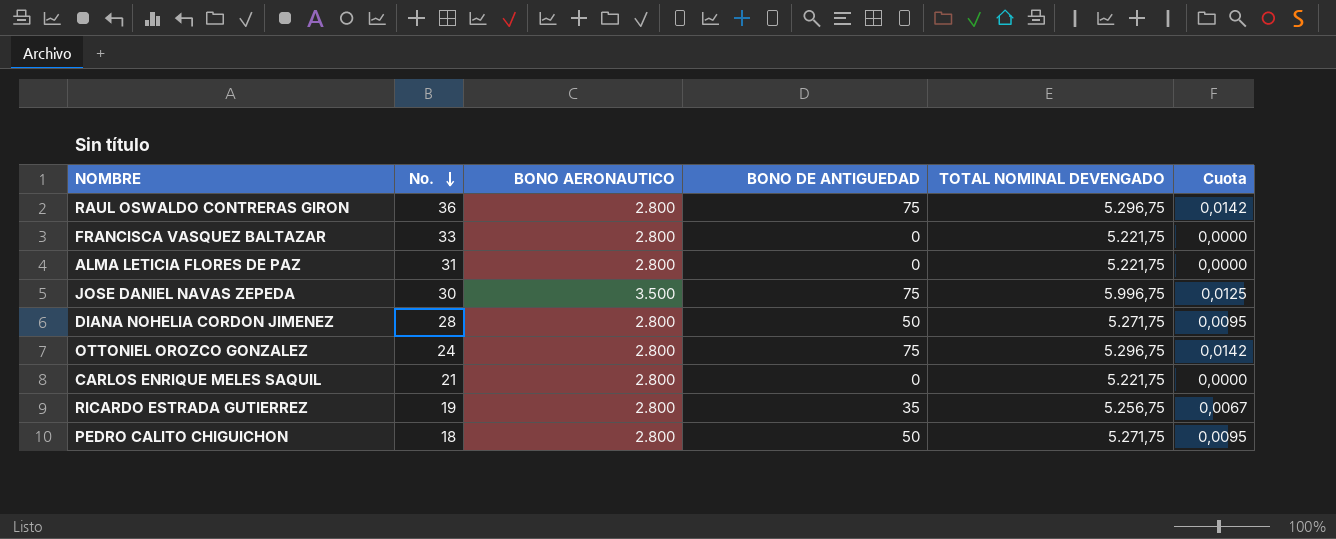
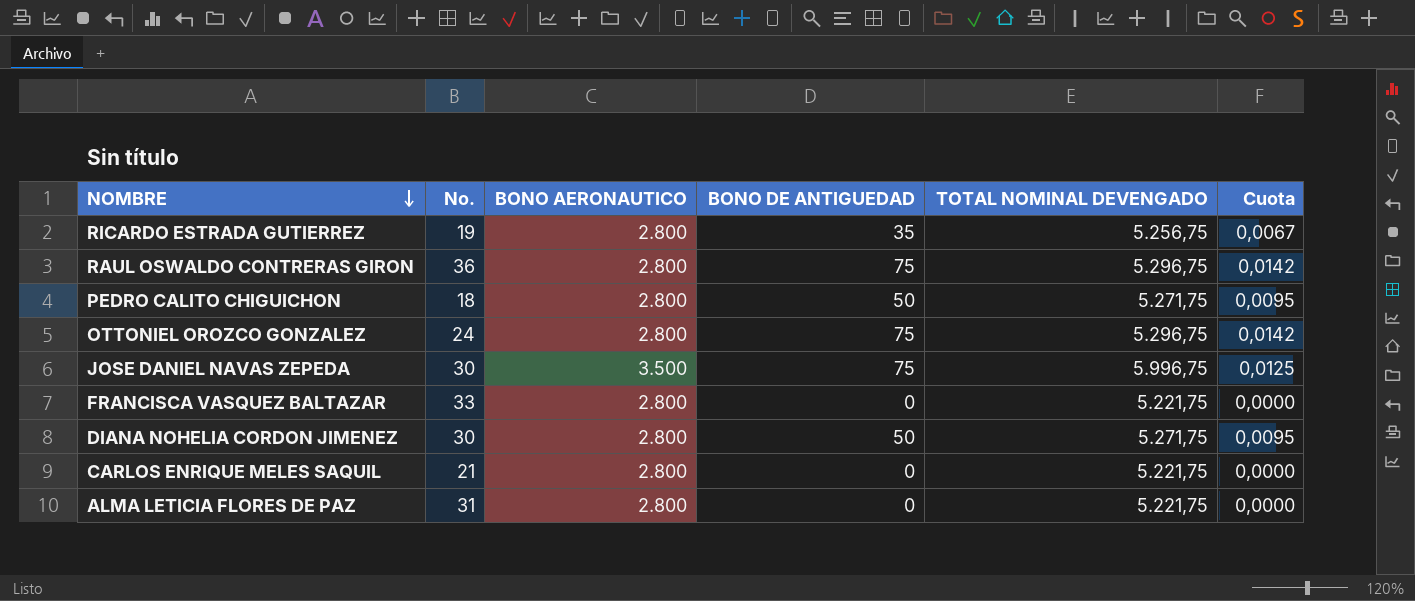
row order: No. descending -> NOMBRE descending
DIANA NOHELIA CORDON JIMENEZ | No.: 28 -> 30

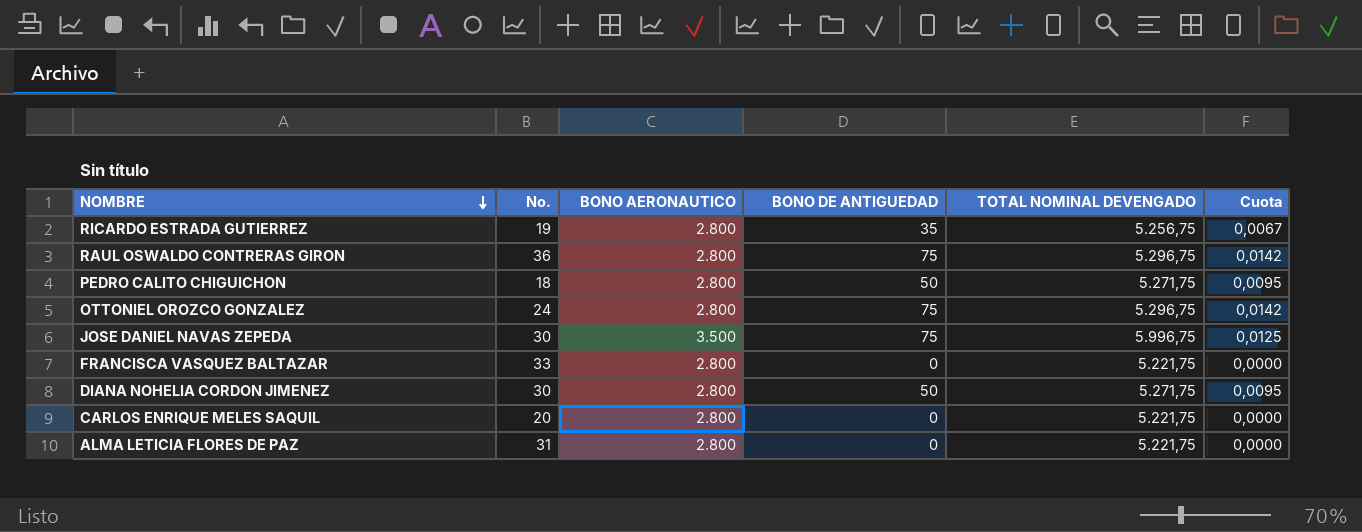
CARLOS ENRIQUE MELES SAQUIL | No.: 21 -> 20

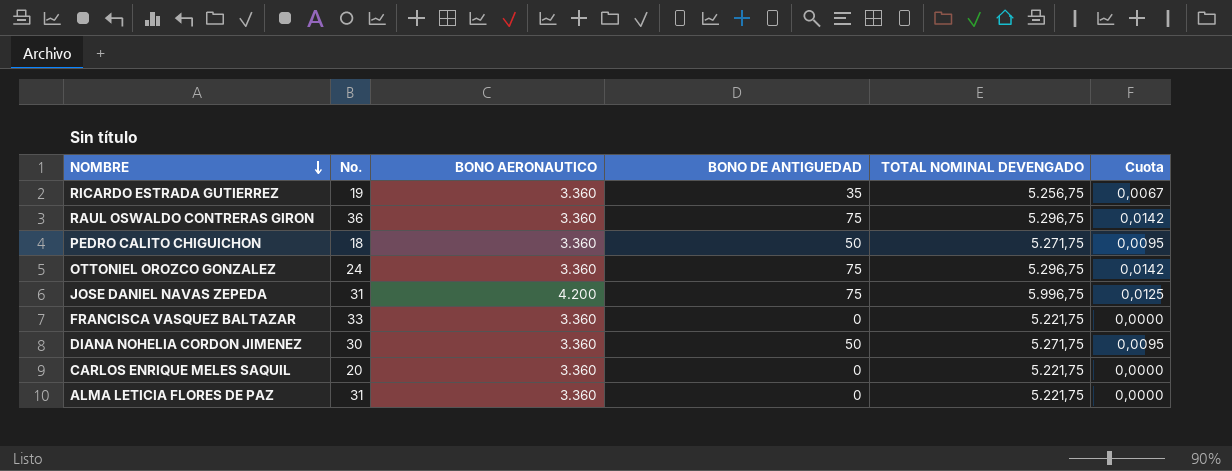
RICARDO ESTRADA GUTIERREZ | BONO AERONAUTICO: 2.800 -> 3.360
RAUL OSWALDO CONTRERAS GIRON | BONO AERONAUTICO: 2.800 -> 3.360
PEDRO CALITO CHIGUICHON | BONO AERONAUTICO: 2.800 -> 3.360
OTTONIEL OROZCO GONZALEZ | BONO AERONAUTICO: 2.800 -> 3.360
JOSE DANIEL NAVAS ZEPEDA | No.: 30 -> 31
JOSE DANIEL NAVAS ZEPEDA | BONO AERONAUTICO: 3.500 -> 4.200
FRANCISCA VASQUEZ BALTAZAR | BONO AERONAUTICO: 2.800 -> 3.360
DIANA NOHELIA CORDON JIMENEZ | BONO AERONAUTICO: 2.800 -> 3.360
CARLOS ENRIQUE MELES SAQUIL | BONO AERONAUTICO: 2.800 -> 3.360
ALMA LETICIA FLORES DE PAZ | BONO AERONAUTICO: 2.800 -> 3.360

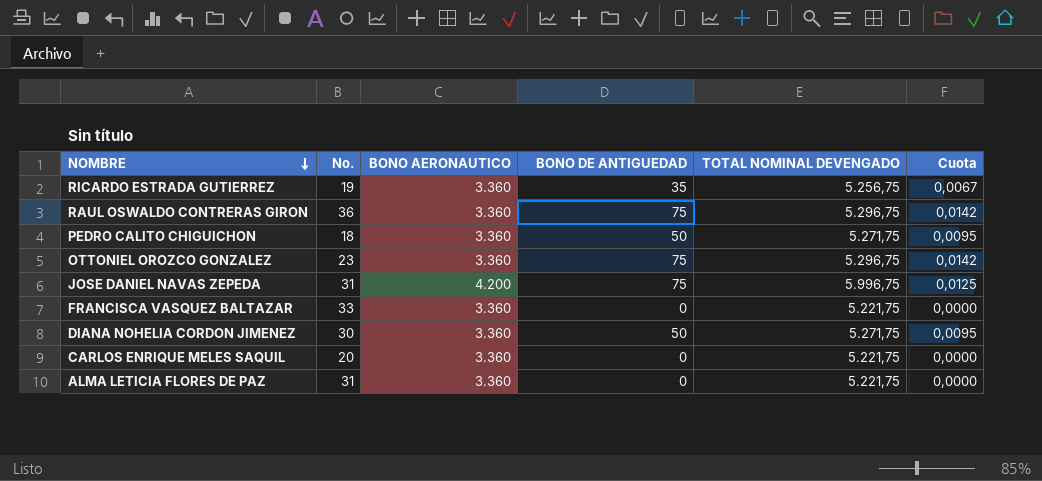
OTTONIEL OROZCO GONZALEZ | No.: 24 -> 23

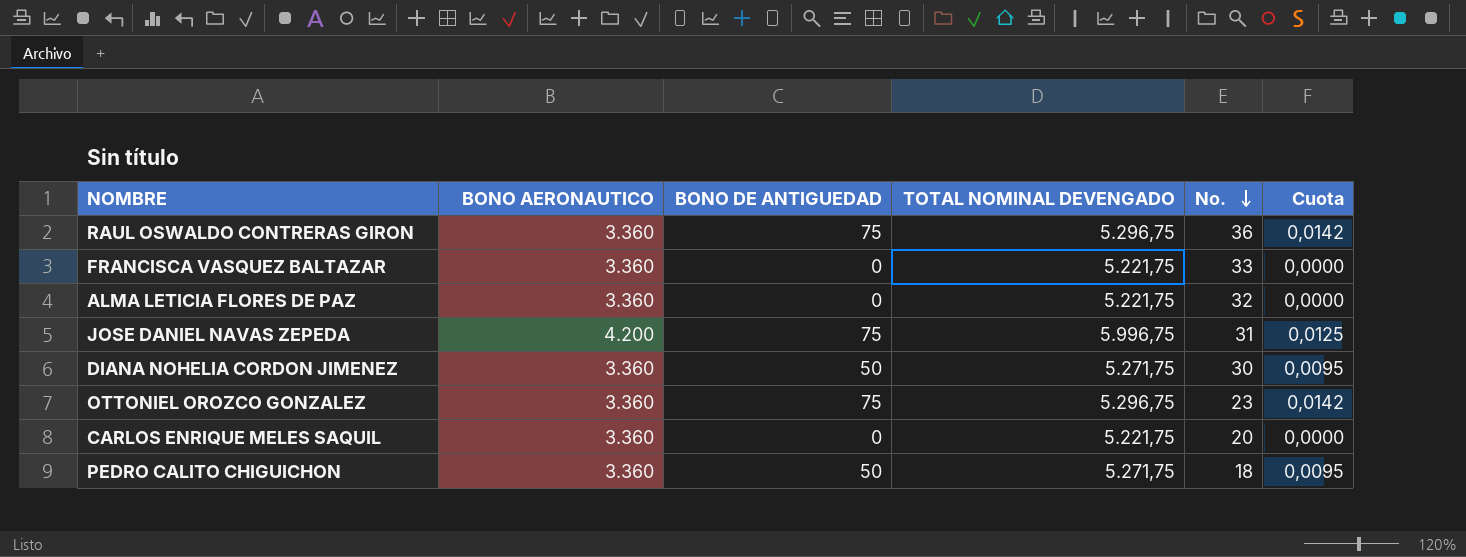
row order: NOMBRE descending -> No. descending
column No. | position: 2 -> 5
row RICARDO ESTRADA GUTIERREZ: 19 | 3.360 | 35 | 5.256,75 | 0,0067 -> none
ALMA LETICIA FLORES DE PAZ | No.: 31 -> 32

